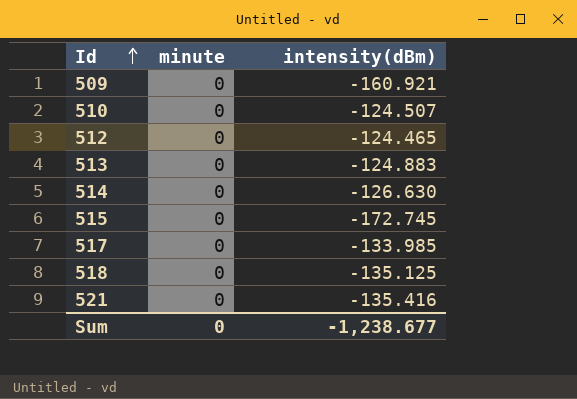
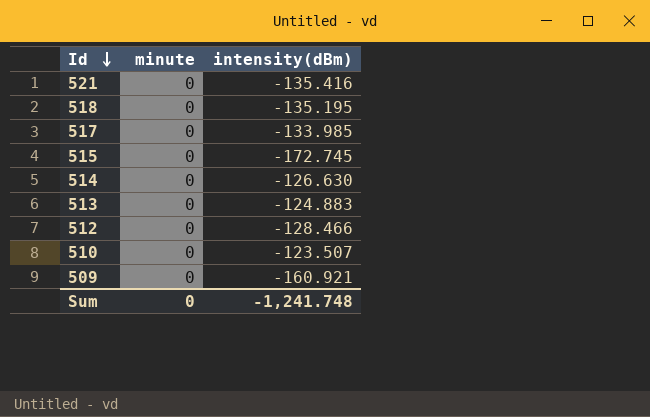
row order: Id ascending -> Id descending
518 | intensity(dBm): -135.125 -> -135.195
512 | intensity(dBm): -124.465 -> -128.466
510 | intensity(dBm): -124.507 -> -123.507
Sum | intensity(dBm): -1,238.677 -> -1,241.748

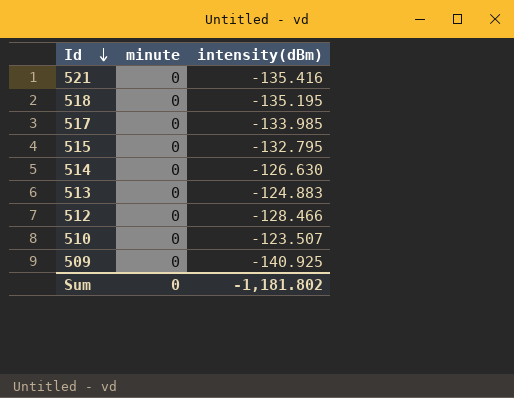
515 | intensity(dBm): -172.745 -> -132.795
509 | intensity(dBm): -160.921 -> -140.925
Sum | intensity(dBm): -1,241.748 -> -1,181.802

